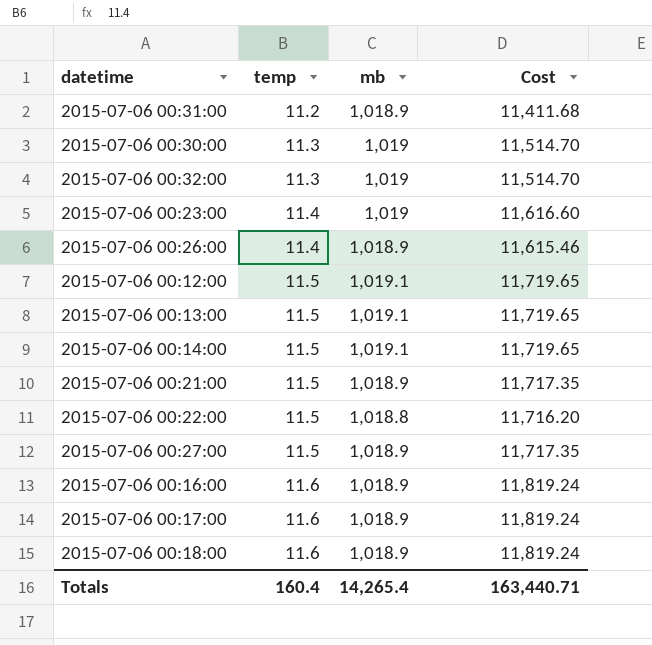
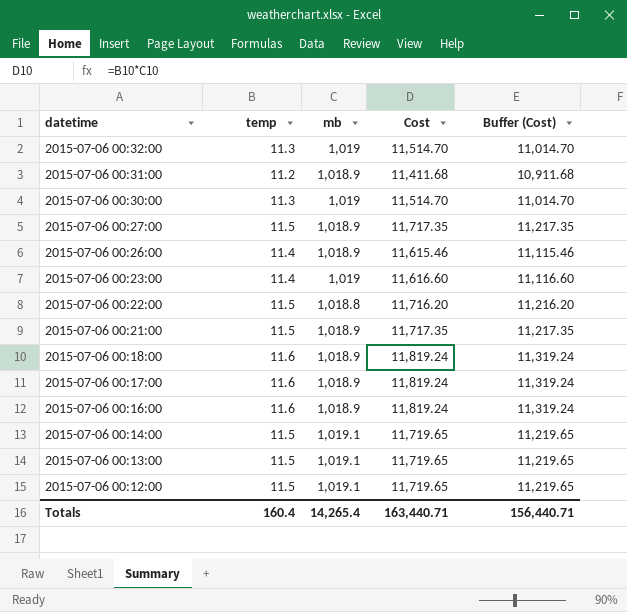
row order: temp ascending -> datetime descending
column Buffer (Cost) | formula: none -> [Cost] - 500

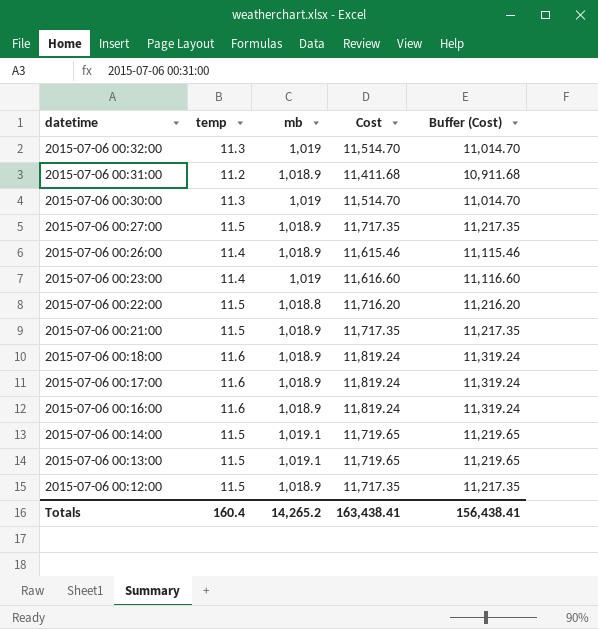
2015-07-06 00:12:00 | mb: 1,019.1 -> 1,018.9
2015-07-06 00:12:00 | Cost: 11,719.65 -> 11,717.35
2015-07-06 00:12:00 | Buffer (Cost): 11,219.65 -> 11,217.35
Totals | mb: 14,265.4 -> 14,265.2
Totals | Cost: 163,440.71 -> 163,438.41
Totals | Buffer (Cost): 156,440.71 -> 156,438.41

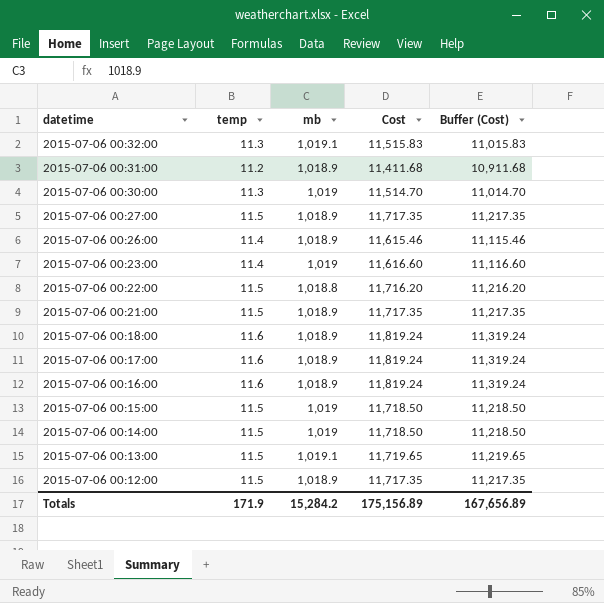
2015-07-06 00:32:00 | mb: 1,019 -> 1,019.1
2015-07-06 00:32:00 | Cost: 11,514.70 -> 11,515.83
2015-07-06 00:32:00 | Buffer (Cost): 11,014.70 -> 11,015.83
row 2015-07-06 00:15:00: none -> 11.5 | 1,019 | 11,718.50 | 11,218.50
2015-07-06 00:14:00 | mb: 1,019.1 -> 1,019
2015-07-06 00:14:00 | Cost: 11,719.65 -> 11,718.50
2015-07-06 00:14:00 | Buffer (Cost): 11,219.65 -> 11,218.50
Totals | temp: 160.4 -> 171.9
Totals | mb: 14,265.2 -> 15,284.2
Totals | Cost: 163,438.41 -> 175,156.89
Totals | Buffer (Cost): 156,438.41 -> 167,656.89

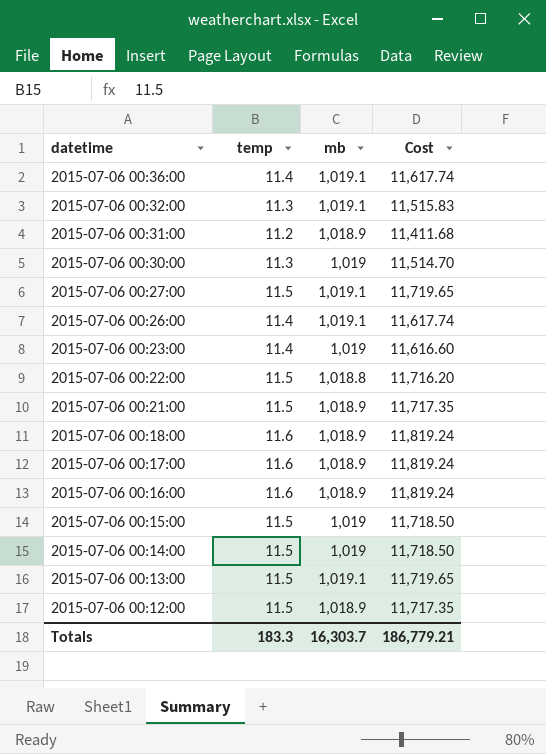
column Buffer (Cost) | formula: [Cost] - 500 -> none
row 2015-07-06 00:36:00: none -> 11.4 | 1,019.1 | 11,617.74
2015-07-06 00:27:00 | mb: 1,018.9 -> 1,019.1
2015-07-06 00:27:00 | Cost: 11,717.35 -> 11,719.65
2015-07-06 00:26:00 | mb: 1,018.9 -> 1,019.1
2015-07-06 00:26:00 | Cost: 11,615.46 -> 11,617.74
Totals | temp: 171.9 -> 183.3
Totals | mb: 15,284.2 -> 16,303.7
Totals | Cost: 175,156.89 -> 186,779.21

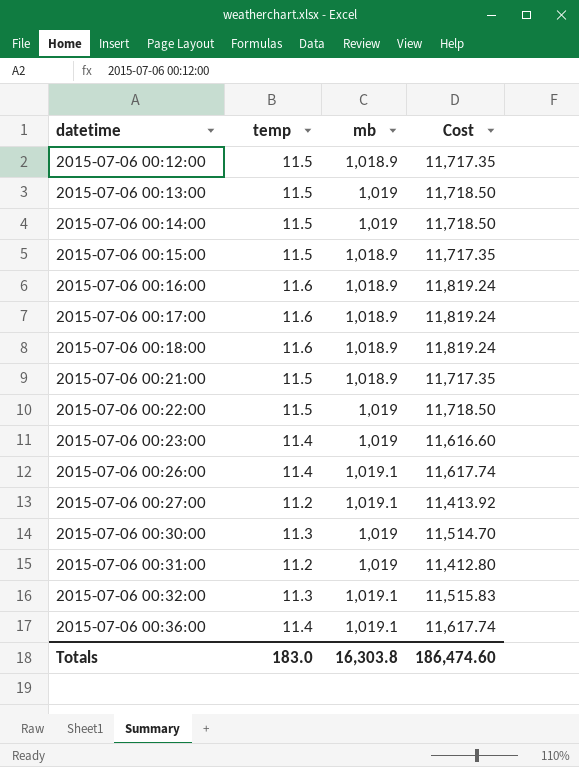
row order: datetime descending -> datetime ascending
2015-07-06 00:13:00 | mb: 1,019.1 -> 1,019
2015-07-06 00:13:00 | Cost: 11,719.65 -> 11,718.50
2015-07-06 00:15:00 | mb: 1,019 -> 1,018.9
2015-07-06 00:15:00 | Cost: 11,718.50 -> 11,717.35
2015-07-06 00:22:00 | mb: 1,018.8 -> 1,019
2015-07-06 00:22:00 | Cost: 11,716.20 -> 11,718.50
2015-07-06 00:27:00 | temp: 11.5 -> 11.2
2015-07-06 00:27:00 | Cost: 11,719.65 -> 11,413.92
2015-07-06 00:31:00 | mb: 1,018.9 -> 1,019
2015-07-06 00:31:00 | Cost: 11,411.68 -> 11,412.80
Totals | temp: 183.3 -> 183.0
Totals | mb: 16,303.7 -> 16,303.8
Totals | Cost: 186,779.21 -> 186,474.60

